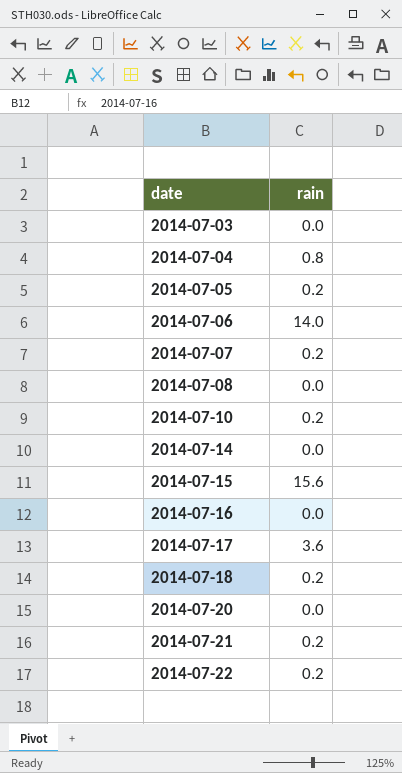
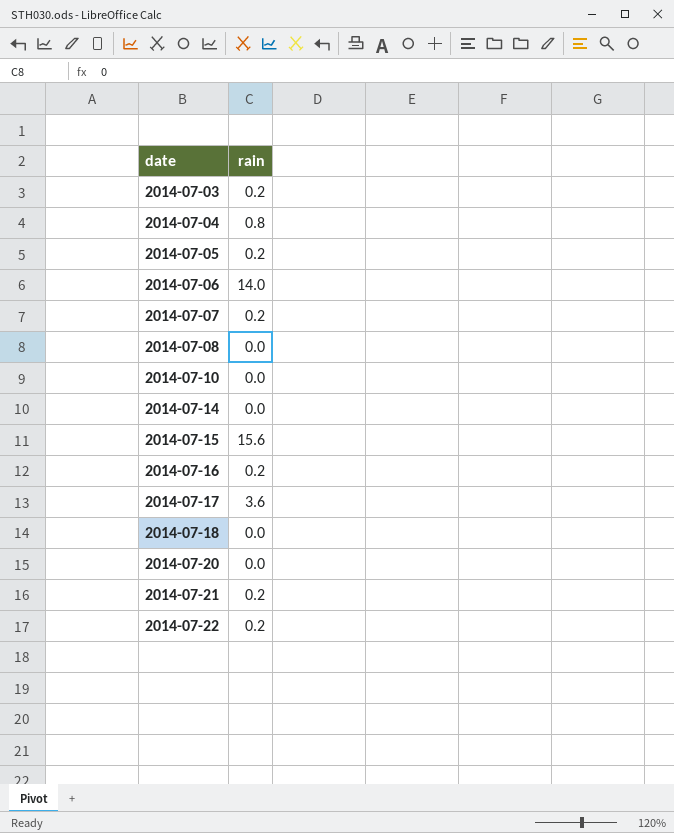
2014-07-03 | rain: 0.0 -> 0.2
2014-07-10 | rain: 0.2 -> 0.0
2014-07-16 | rain: 0.0 -> 0.2
2014-07-18 | rain: 0.2 -> 0.0

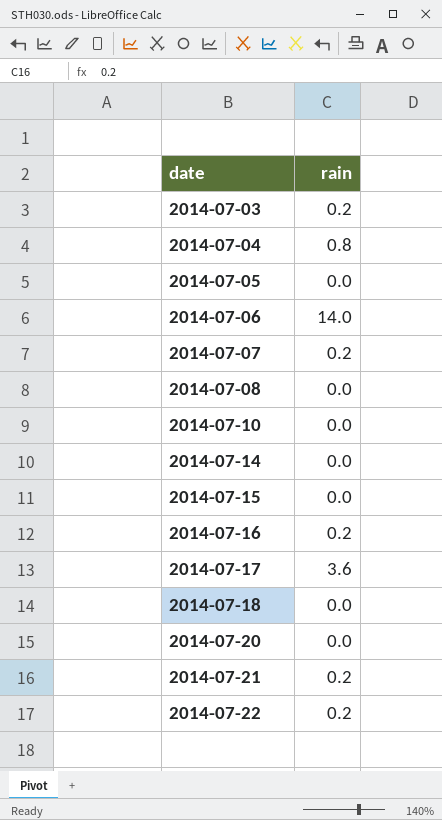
2014-07-05 | rain: 0.2 -> 0.0
2014-07-15 | rain: 15.6 -> 0.0

